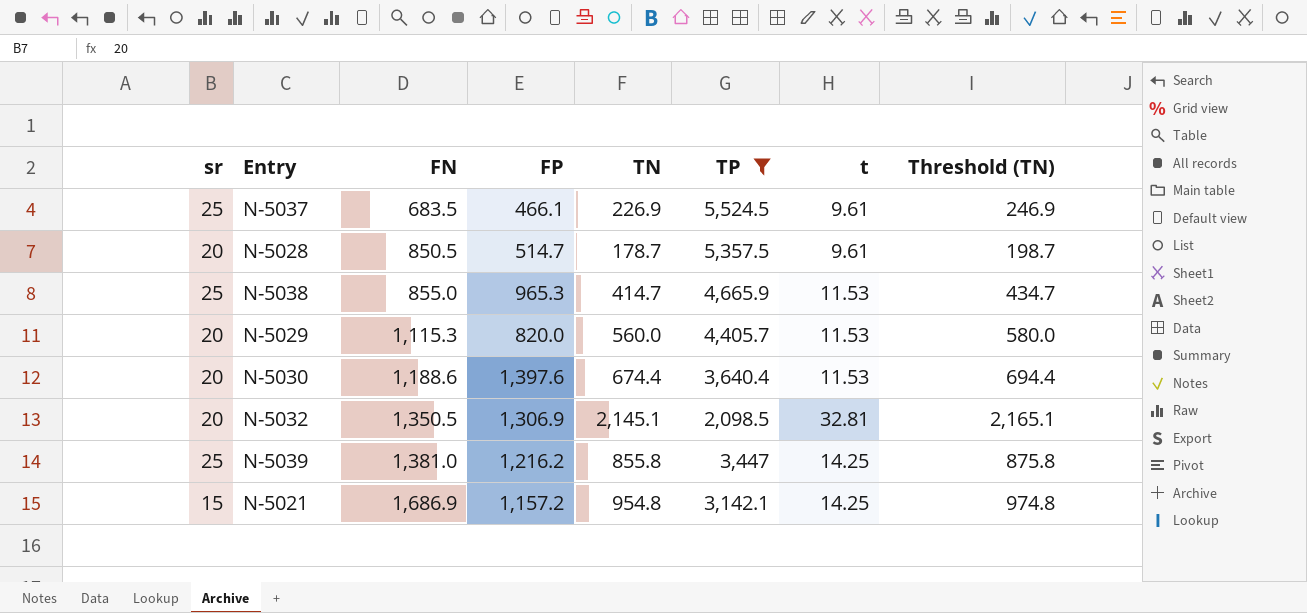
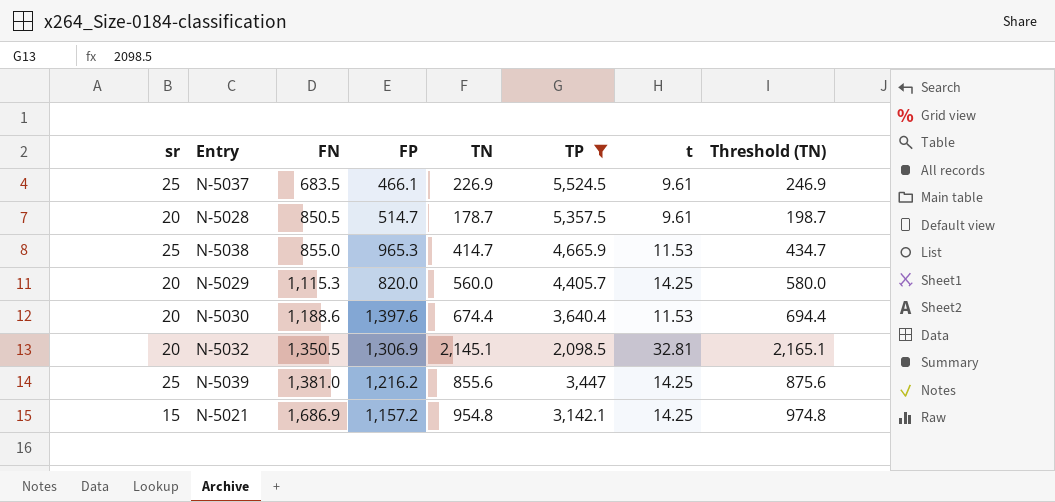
N-5029 | t: 11.53 -> 14.25
N-5039 | TN: 855.8 -> 855.6
N-5039 | Threshold (TN): 875.8 -> 875.6

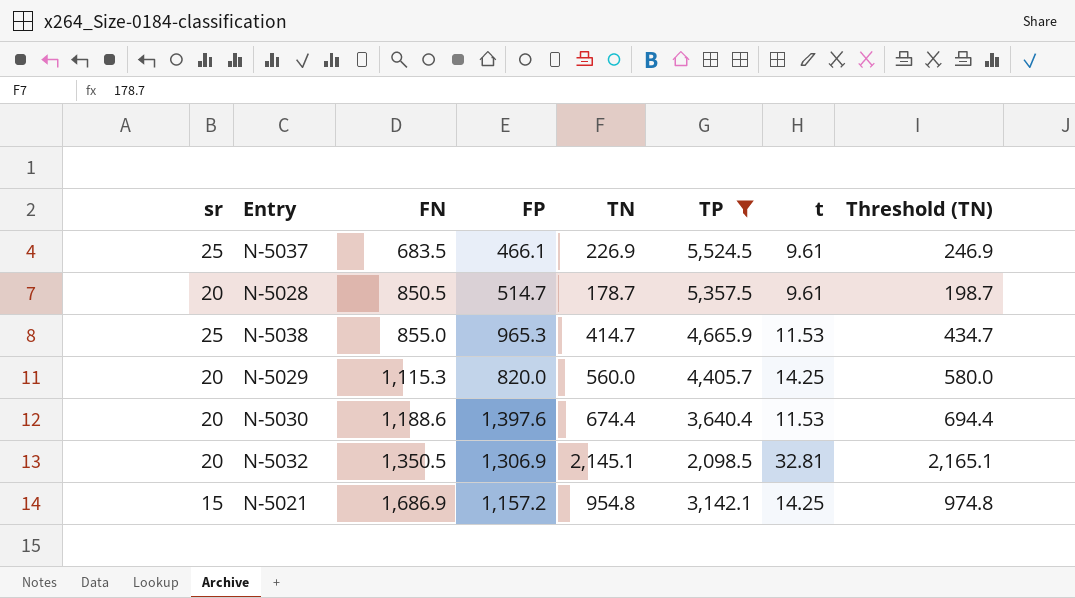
row N-5039: 25 | 1,381.0 | 1,216.2 | 855.6 | 3,447 | 14.25 | 875.6 -> none

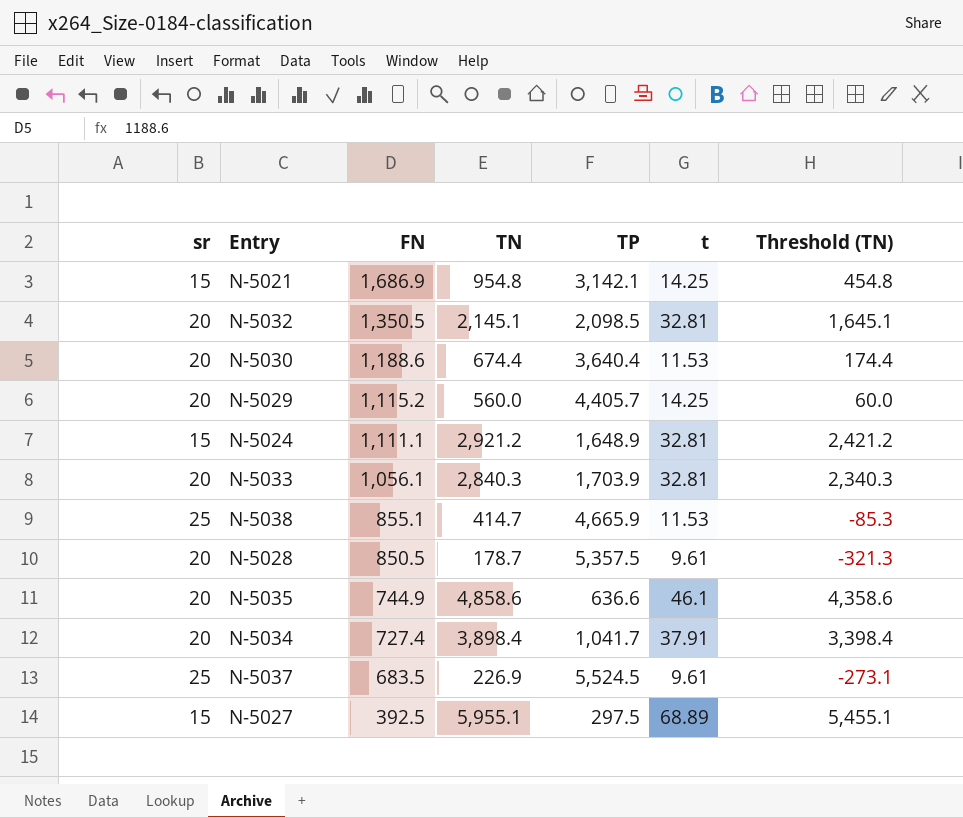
filter: TP >= 2,098.5 -> none
row order: FN ascending -> FN descending
column FP | position: 4 -> none
column Threshold (TN) | formula: [TN] + 20 -> [TN] - 500
N-5029 | FN: 1,115.3 -> 1,115.2
N-5038 | FN: 855.0 -> 855.1

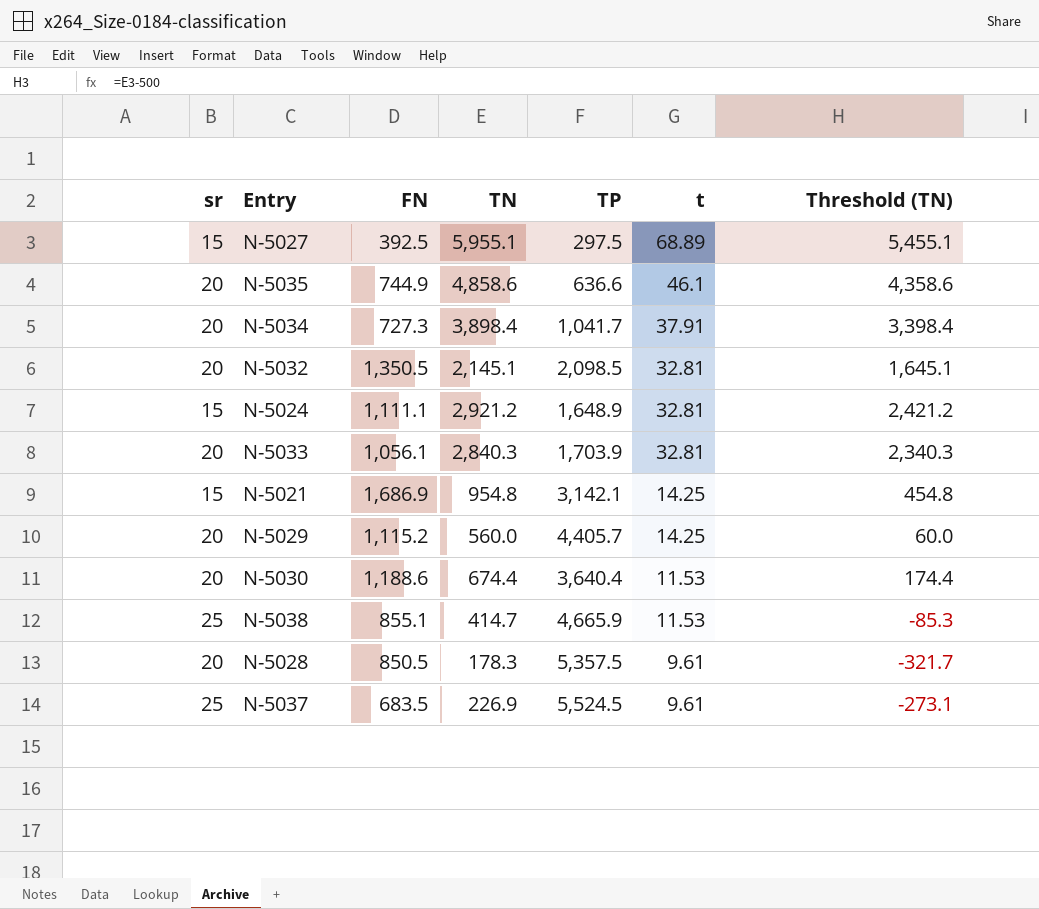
row order: FN descending -> t descending
N-5034 | FN: 727.4 -> 727.3
N-5028 | TN: 178.7 -> 178.3
N-5028 | Threshold (TN): -321.3 -> -321.7

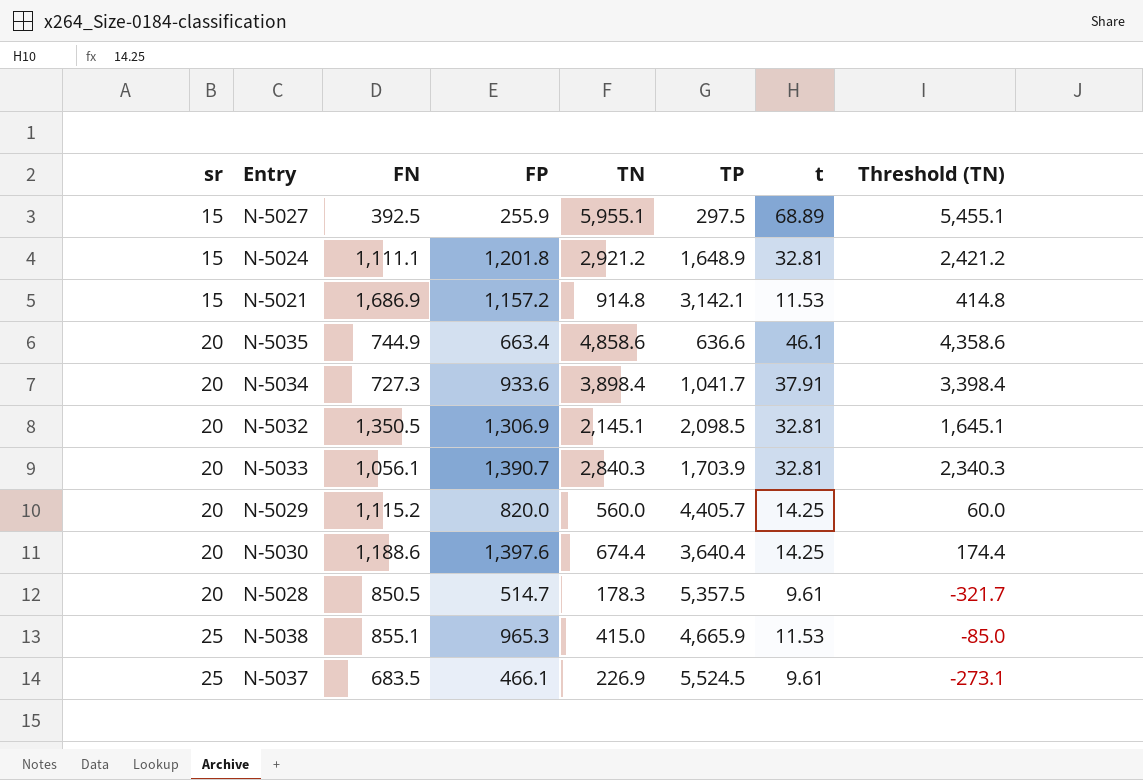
row order: t descending -> sr ascending
column FP | position: none -> 4
N-5021 | TN: 954.8 -> 914.8
N-5021 | t: 14.25 -> 11.53
N-5021 | Threshold (TN): 454.8 -> 414.8
N-5030 | t: 11.53 -> 14.25
N-5038 | TN: 414.7 -> 415.0
N-5038 | Threshold (TN): -85.3 -> -85.0

